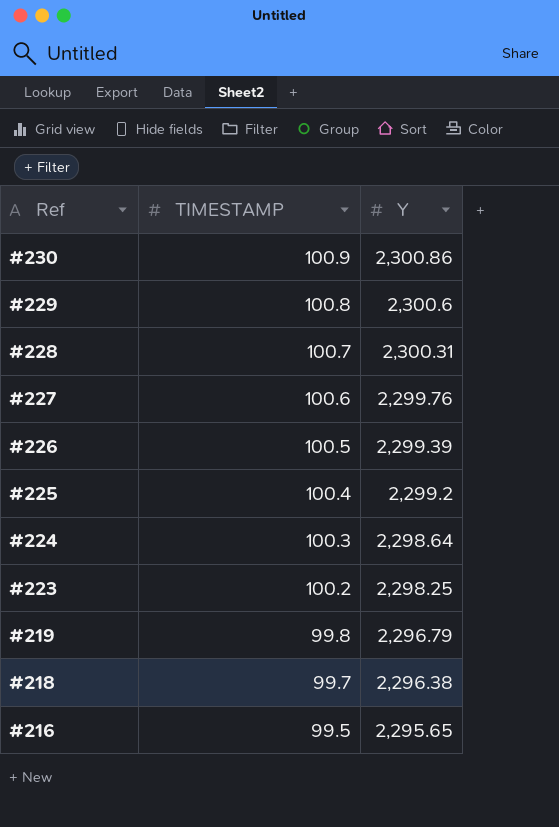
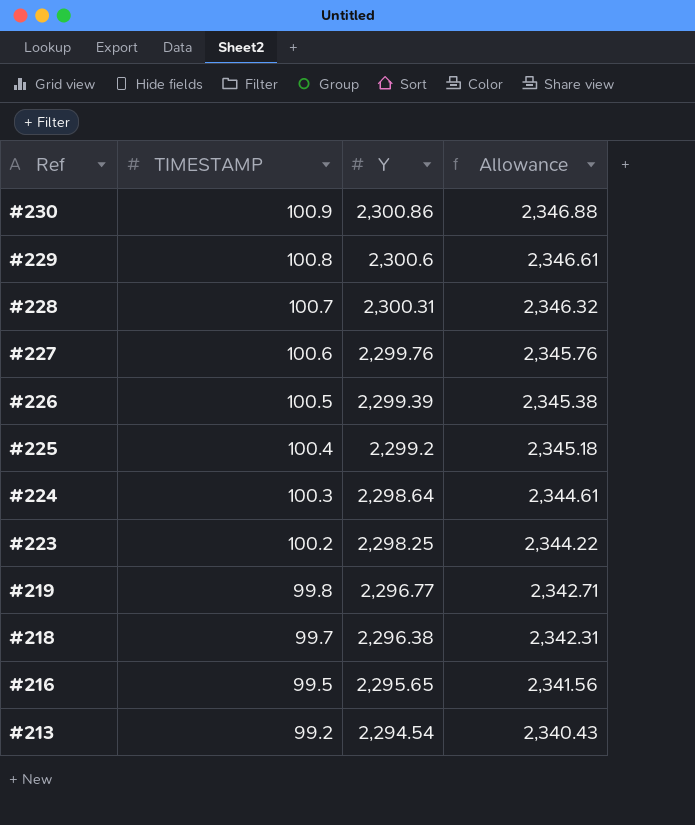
column Allowance | formula: none -> [Y] * 1.02
#219 | Y: 2,296.79 -> 2,296.77
row #213: none -> 99.2 | 2,294.54 | 2,340.43

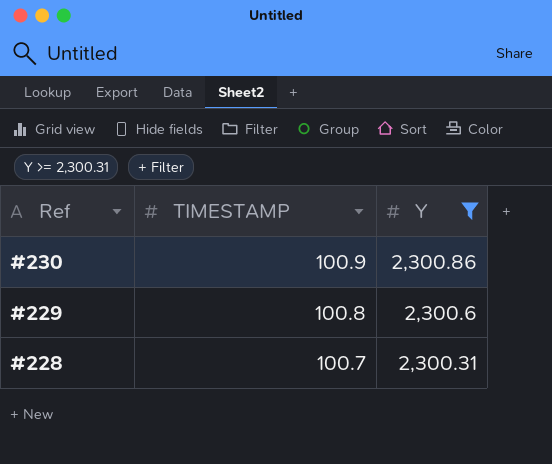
filter: none -> Y >= 2,300.31
column Allowance | formula: [Y] * 1.02 -> none

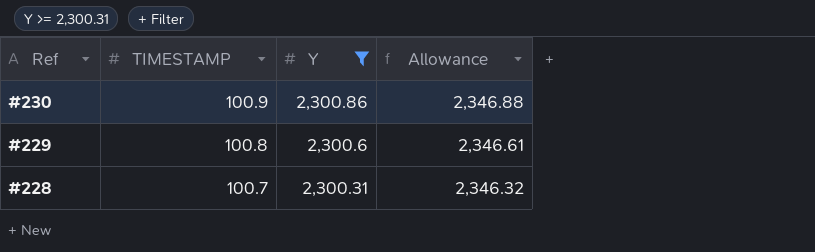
column Allowance | formula: none -> [Y] * 1.02

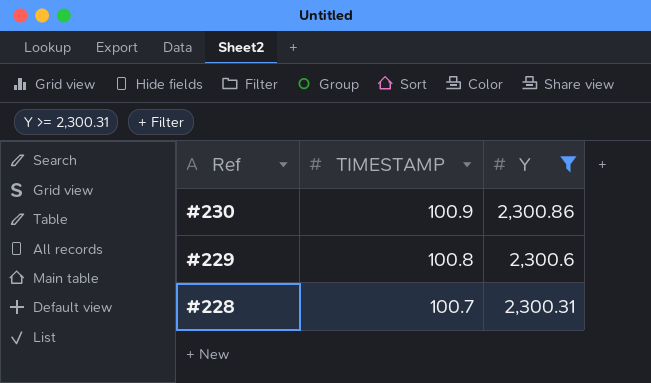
column Allowance | formula: [Y] * 1.02 -> none

